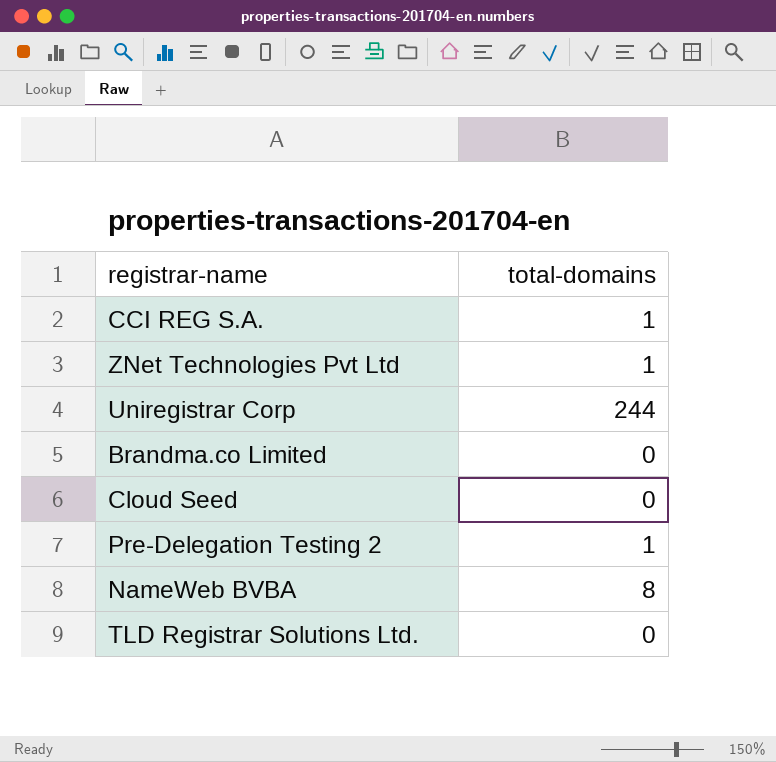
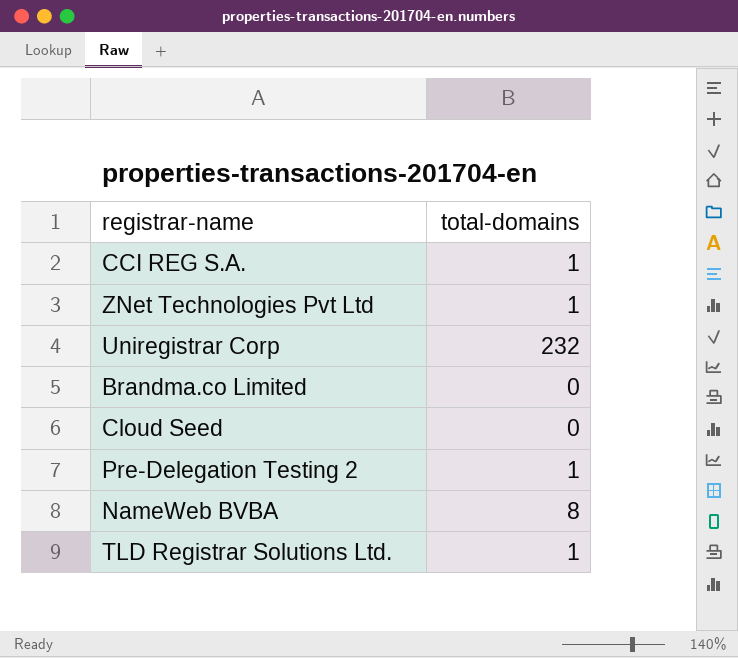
Uniregistrar Corp | total-domains: 244 -> 232
TLD Registrar Solutions Ltd. | total-domains: 0 -> 1

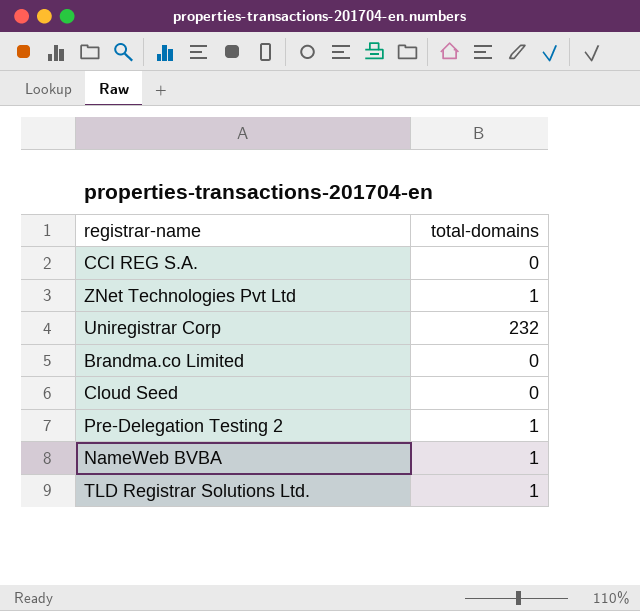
CCI REG S.A. | total-domains: 1 -> 0
NameWeb BVBA | total-domains: 8 -> 1

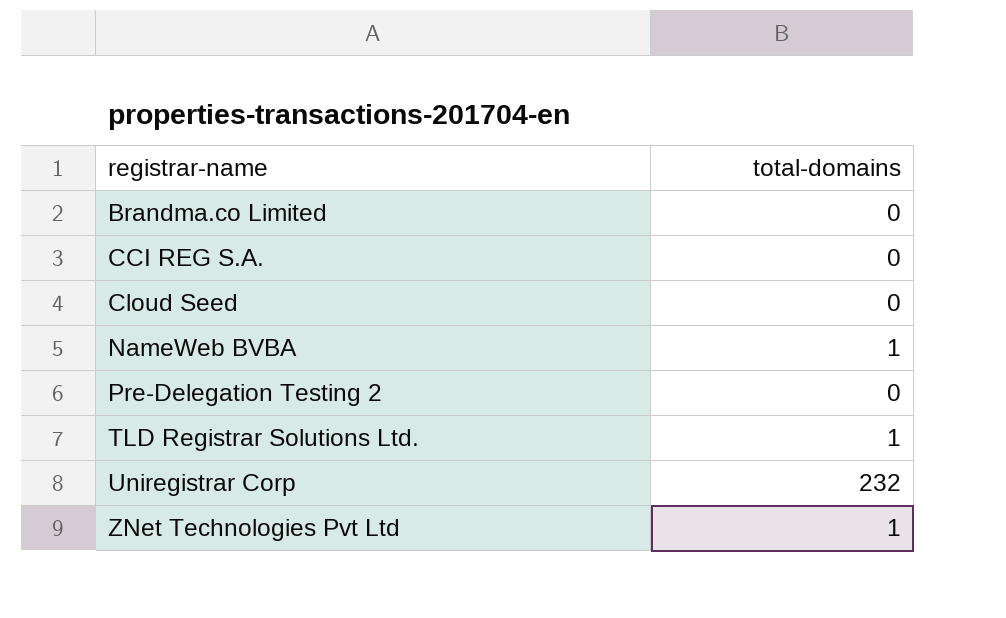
row order: none -> registrar-name ascending
Pre-Delegation Testing 2 | total-domains: 1 -> 0

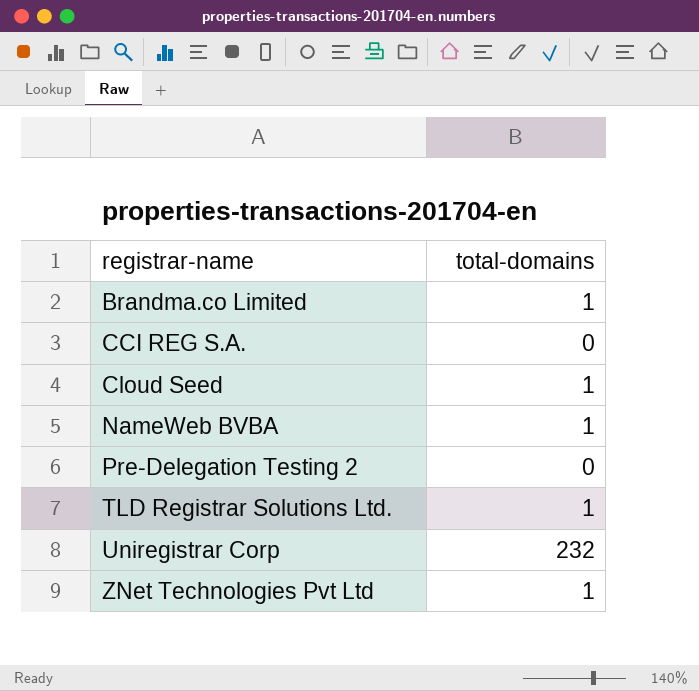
Brandma.co Limited | total-domains: 0 -> 1
Cloud Seed | total-domains: 0 -> 1

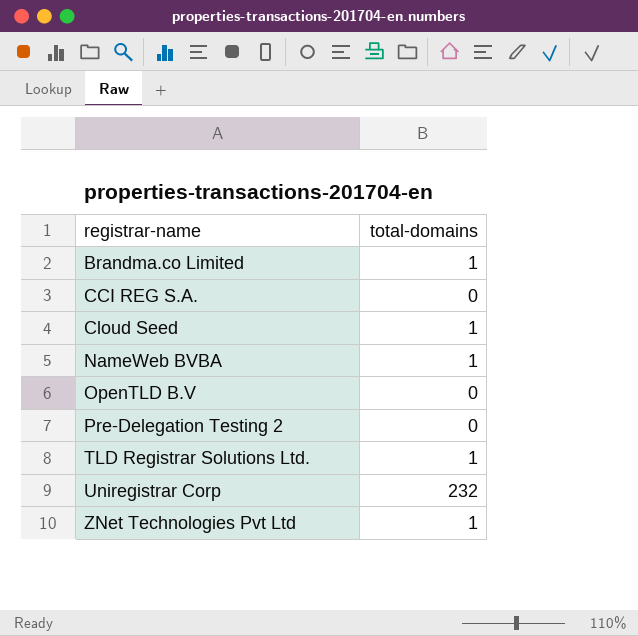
row OpenTLD B.V: none -> 0

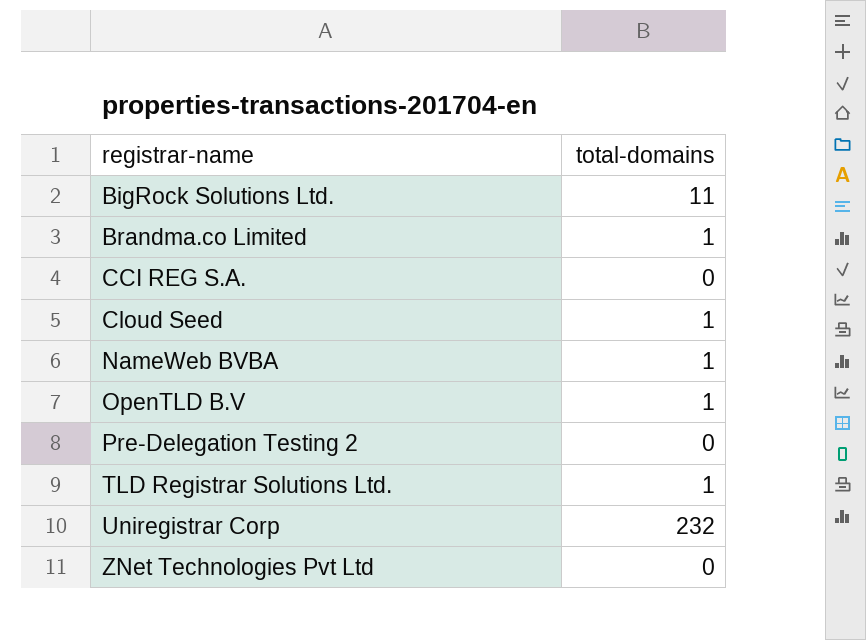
row BigRock Solutions Ltd.: none -> 11
OpenTLD B.V | total-domains: 0 -> 1
ZNet Technologies Pvt Ltd | total-domains: 1 -> 0

